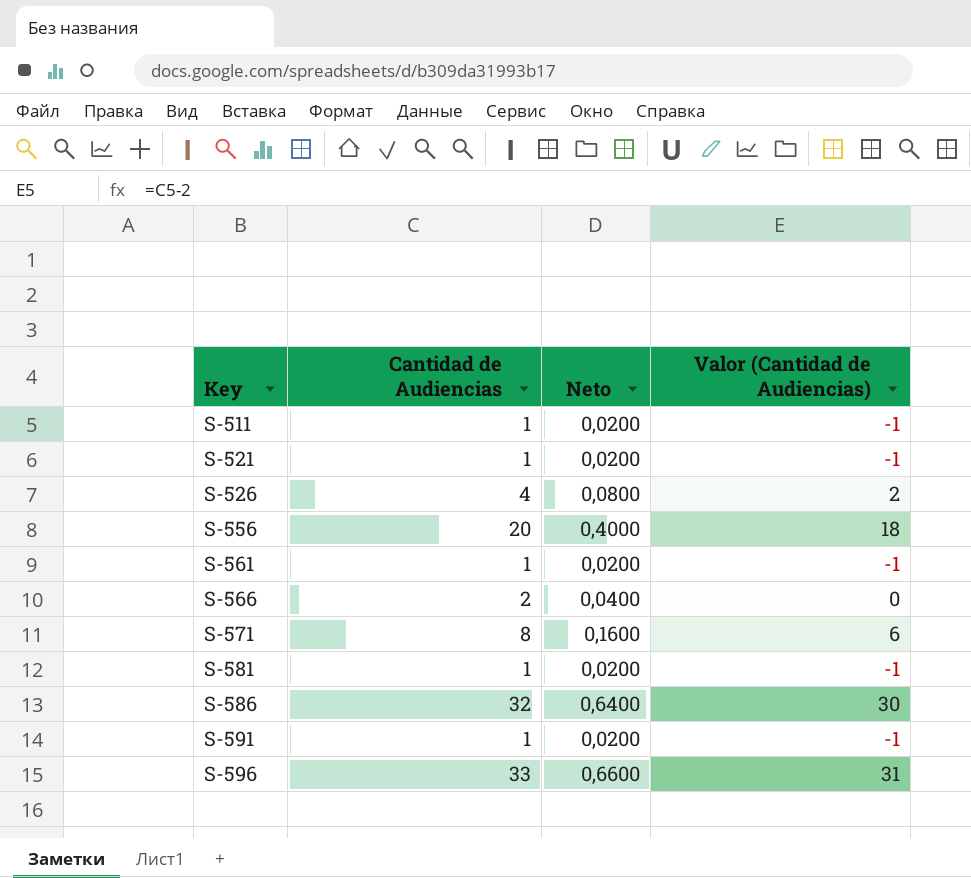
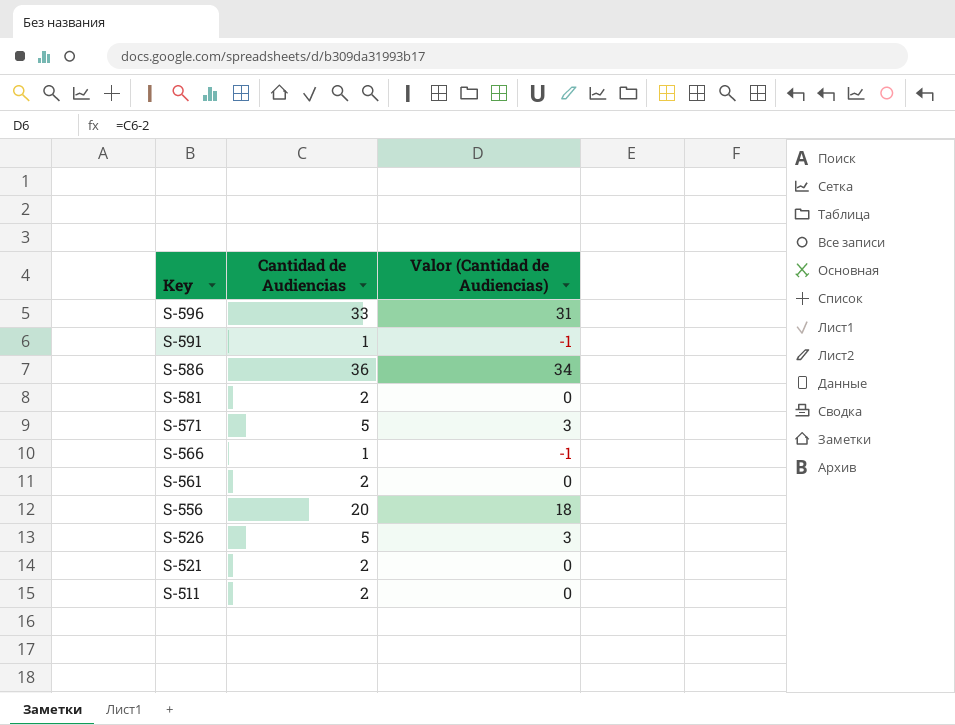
row order: Key ascending -> Key descending
column Neto | formula: [Cantidad de Audiencias] * 0,02 -> none
S-586 | Cantidad de Audiencias: 32 -> 36
S-586 | Valor (Cantidad de Audiencias): 30 -> 34
S-581 | Cantidad de Audiencias: 1 -> 2
S-581 | Valor (Cantidad de Audiencias): -1 -> 0
S-571 | Cantidad de Audiencias: 8 -> 5
S-571 | Valor (Cantidad de Audiencias): 6 -> 3
S-566 | Cantidad de Audiencias: 2 -> 1
S-566 | Valor (Cantidad de Audiencias): 0 -> -1
S-561 | Cantidad de Audiencias: 1 -> 2
S-561 | Valor (Cantidad de Audiencias): -1 -> 0
S-526 | Cantidad de Audiencias: 4 -> 5
S-526 | Valor (Cantidad de Audiencias): 2 -> 3
S-521 | Cantidad de Audiencias: 1 -> 2
S-521 | Valor (Cantidad de Audiencias): -1 -> 0
S-511 | Cantidad de Audiencias: 1 -> 2
S-511 | Valor (Cantidad de Audiencias): -1 -> 0

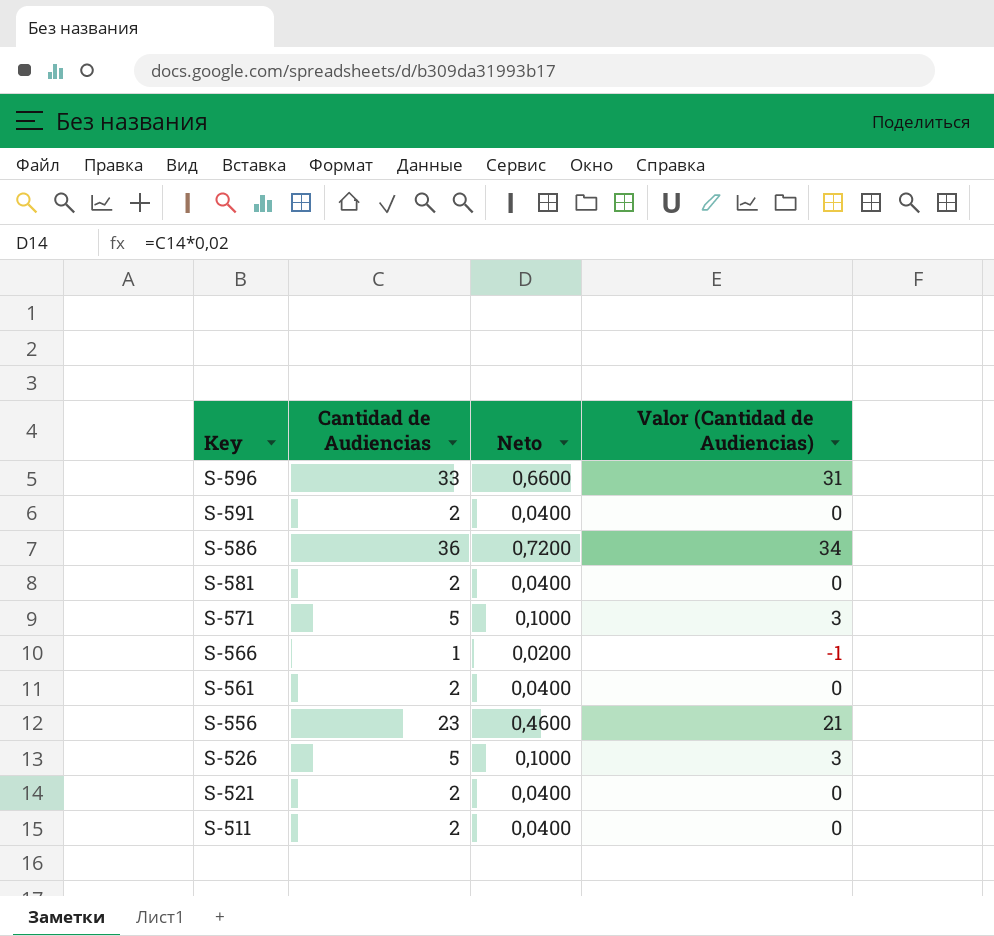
column Neto | formula: none -> [Cantidad de Audiencias] * 0,02
S-591 | Cantidad de Audiencias: 1 -> 2
S-591 | Valor (Cantidad de Audiencias): -1 -> 0
S-556 | Cantidad de Audiencias: 20 -> 23
S-556 | Valor (Cantidad de Audiencias): 18 -> 21

